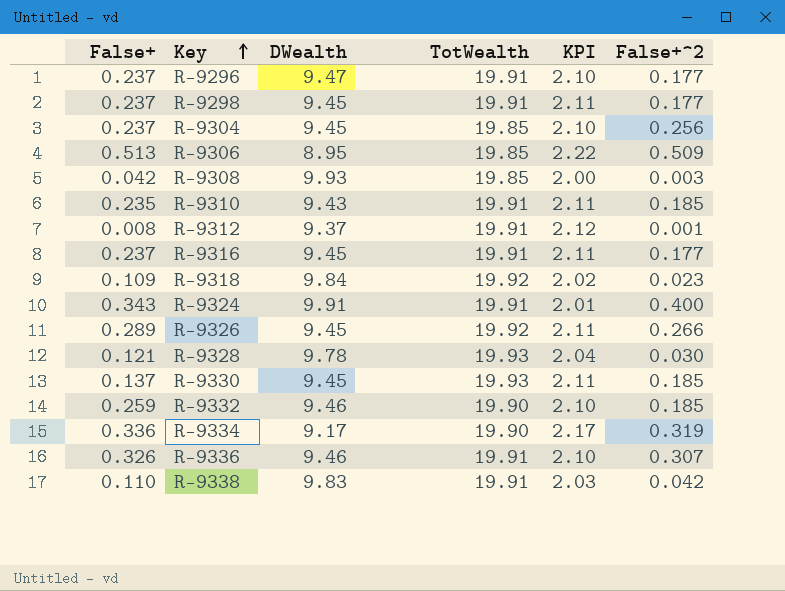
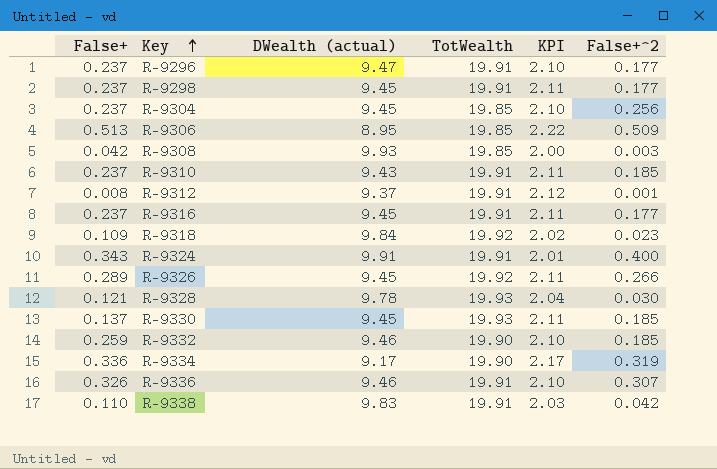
column name: DWealth -> DWealth (actual)
R-9310 | False+: 0.235 -> 0.237

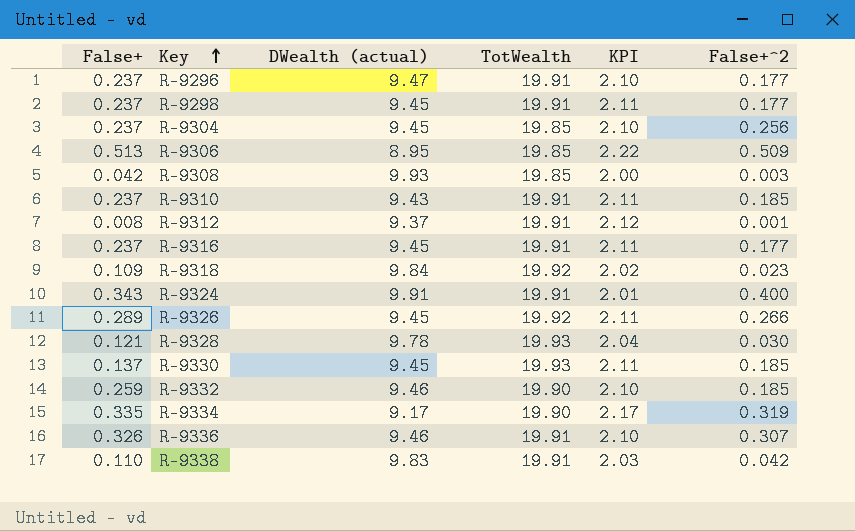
R-9334 | False+: 0.336 -> 0.335

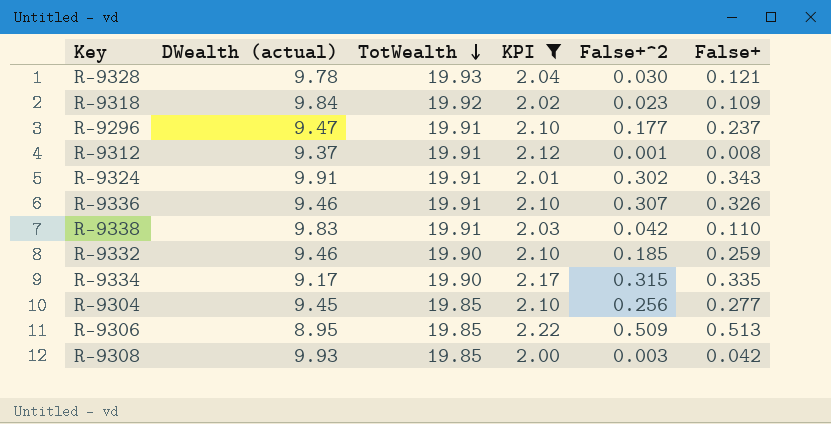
filter: none -> KPI != 2.11
row order: Key ascending -> TotWealth descending
column False+ | position: 1 -> 6
R-9324 | False+^2: 0.400 -> 0.302
R-9334 | False+^2: 0.319 -> 0.315
R-9304 | False+: 0.237 -> 0.277

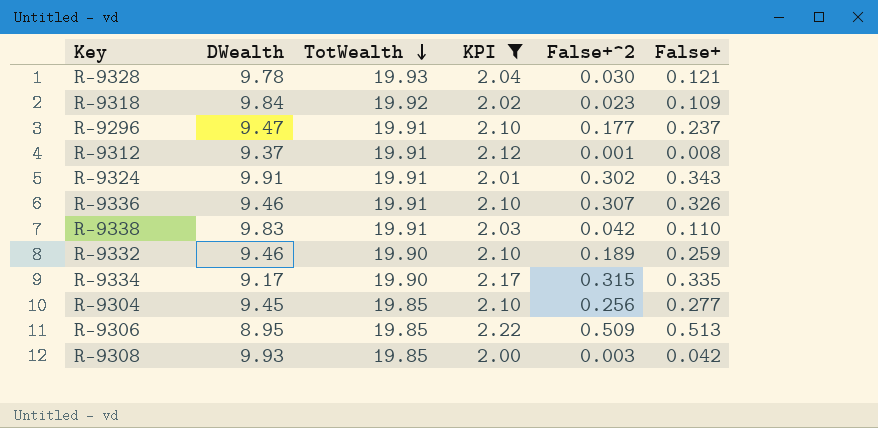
column name: DWealth (actual) -> DWealth
R-9332 | False+^2: 0.185 -> 0.189

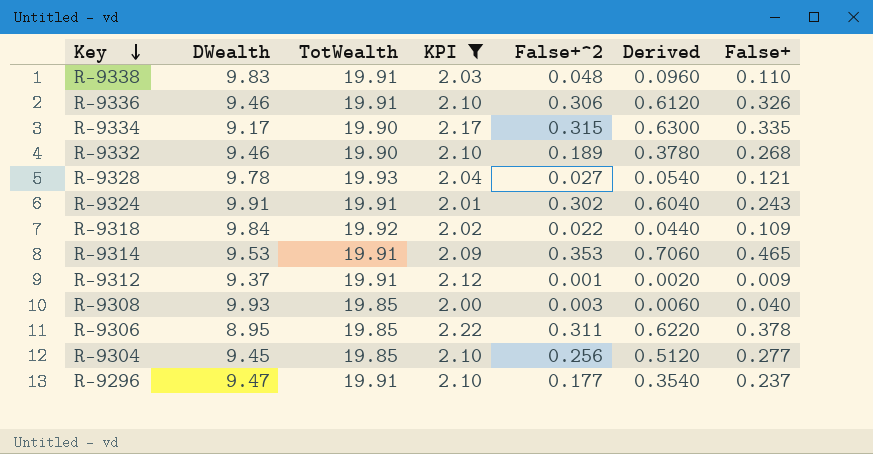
row order: TotWealth descending -> Key descending
column Derived | formula: none -> [False+^2] * 2
R-9338 | False+^2: 0.042 -> 0.048
R-9336 | False+^2: 0.307 -> 0.306
R-9332 | False+: 0.259 -> 0.268
R-9328 | False+^2: 0.030 -> 0.027
R-9324 | False+: 0.343 -> 0.243
R-9318 | False+^2: 0.023 -> 0.022
row R-9314: none -> 9.53 | 19.91 | 2.09 | 0.353 | 0.7060 | 0.465
R-9312 | False+: 0.008 -> 0.009
R-9308 | False+: 0.042 -> 0.040
R-9306 | False+^2: 0.509 -> 0.311
R-9306 | False+: 0.513 -> 0.378

